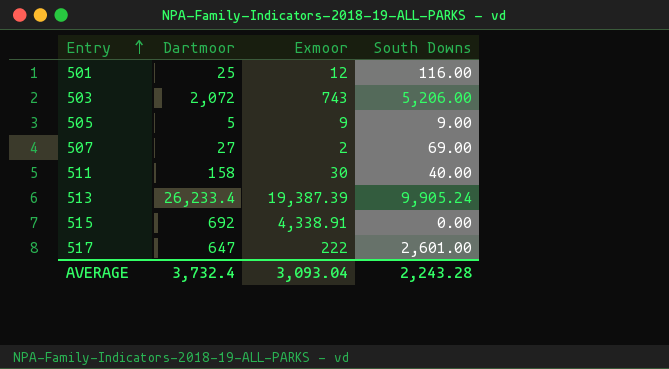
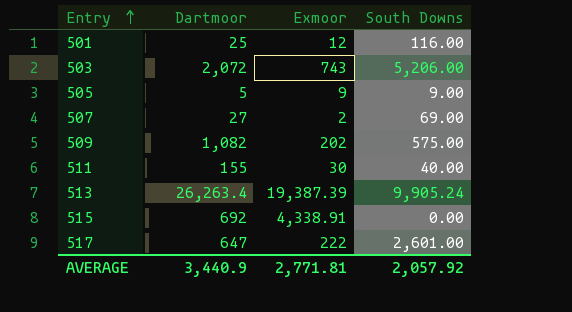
row 509: none -> 1,082 | 202 | 575.00
511 | Dartmoor: 158 -> 155
513 | Dartmoor: 26,233.4 -> 26,263.4
AVERAGE | Dartmoor: 3,732.4 -> 3,440.9
AVERAGE | Exmoor: 3,093.04 -> 2,771.81
AVERAGE | South Downs: 2,243.28 -> 2,057.92

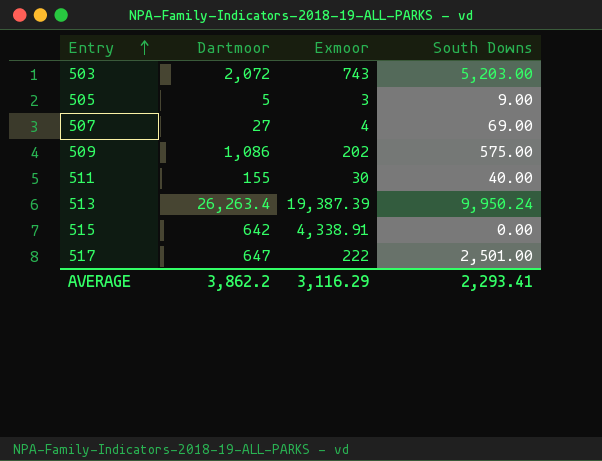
row 501: 25 | 12 | 116.00 -> none
503 | South Downs: 5,206.00 -> 5,203.00
505 | Exmoor: 9 -> 3
507 | Exmoor: 2 -> 4
509 | Dartmoor: 1,082 -> 1,086
513 | South Downs: 9,905.24 -> 9,950.24
515 | Dartmoor: 692 -> 642
517 | South Downs: 2,601.00 -> 2,501.00
AVERAGE | Dartmoor: 3,440.9 -> 3,862.2
AVERAGE | Exmoor: 2,771.81 -> 3,116.29
AVERAGE | South Downs: 2,057.92 -> 2,293.41

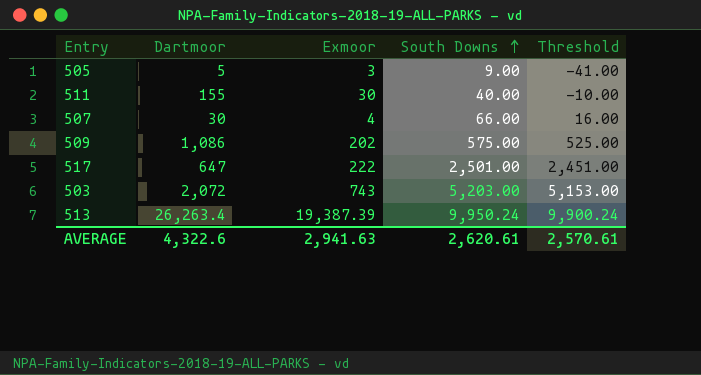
row order: Entry ascending -> South Downs ascending
column Threshold | formula: none -> [South Downs] - 50
row 515: 642 | 4,338.91 | 0.00 -> none
507 | Dartmoor: 27 -> 30
507 | South Downs: 69.00 -> 66.00
AVERAGE | Dartmoor: 3,862.2 -> 4,322.6
AVERAGE | Exmoor: 3,116.29 -> 2,941.63
AVERAGE | South Downs: 2,293.41 -> 2,620.61

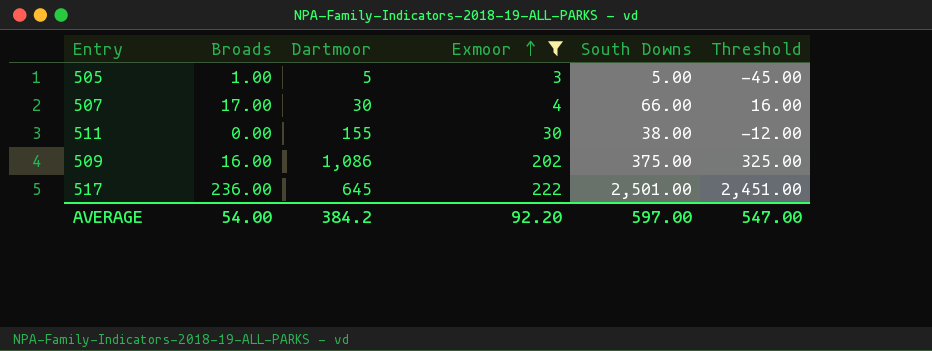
filter: none -> Exmoor <= 222
row order: South Downs ascending -> Exmoor ascending
column Broads | position: none -> 2
505 | South Downs: 9.00 -> 5.00
505 | Threshold: -41.00 -> -45.00
511 | South Downs: 40.00 -> 38.00
511 | Threshold: -10.00 -> -12.00
509 | South Downs: 575.00 -> 375.00
509 | Threshold: 525.00 -> 325.00
517 | Dartmoor: 647 -> 645
AVERAGE | Dartmoor: 4,322.6 -> 384.2
AVERAGE | Exmoor: 2,941.63 -> 92.20
AVERAGE | South Downs: 2,620.61 -> 597.00
AVERAGE | Threshold: 2,570.61 -> 547.00

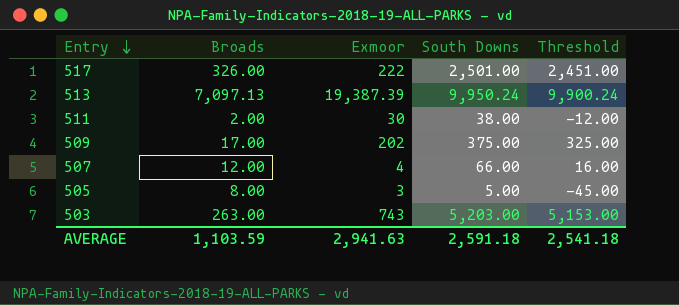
filter: Exmoor <= 222 -> none
row order: Exmoor ascending -> Entry descending
column Dartmoor | position: 3 -> none
517 | Broads: 236.00 -> 326.00
511 | Broads: 0.00 -> 2.00
509 | Broads: 16.00 -> 17.00
507 | Broads: 17.00 -> 12.00
505 | Broads: 1.00 -> 8.00
AVERAGE | Broads: 54.00 -> 1,103.59
AVERAGE | Exmoor: 92.20 -> 2,941.63
AVERAGE | South Downs: 597.00 -> 2,591.18
AVERAGE | Threshold: 547.00 -> 2,541.18

